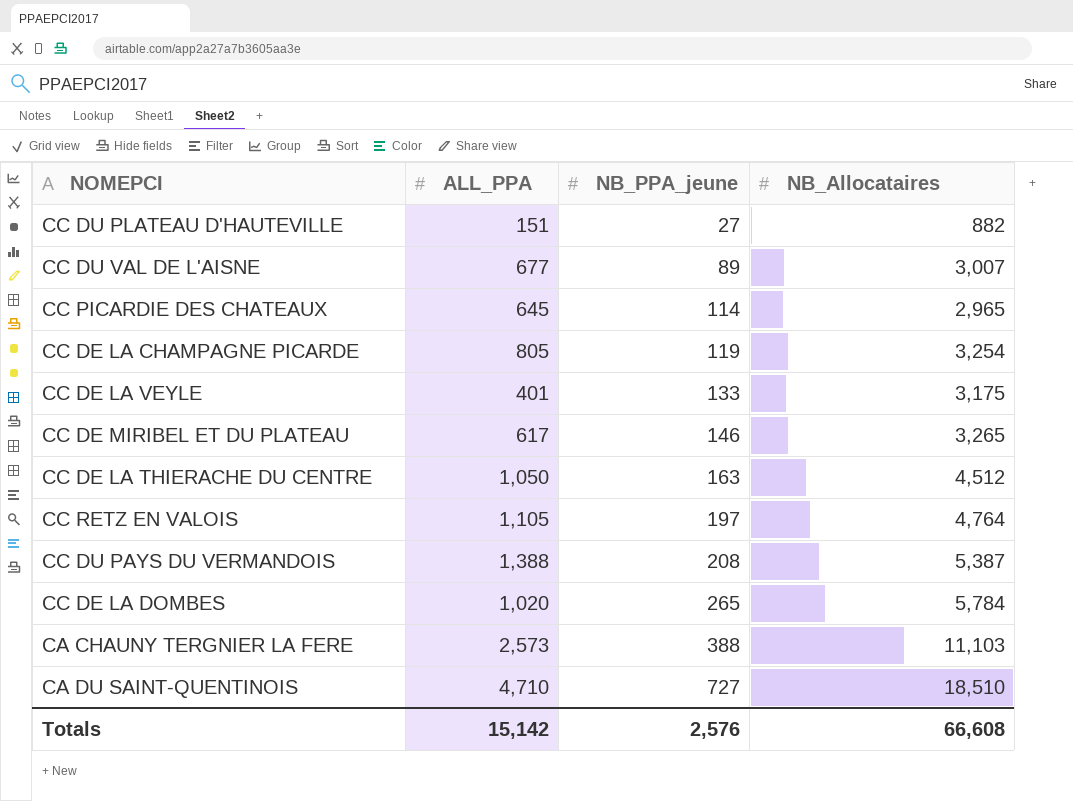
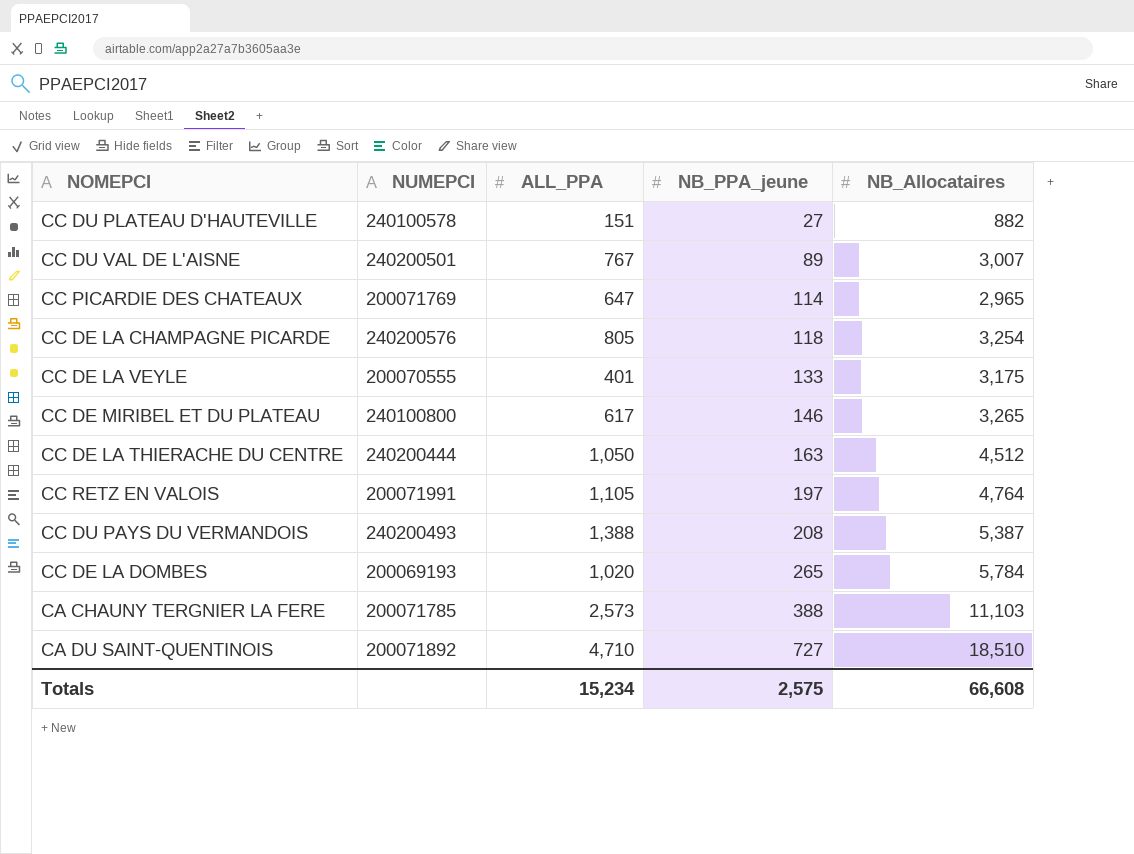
column NUMEPCI | position: none -> 2
CC DU VAL DE L'AISNE | ALL_PPA: 677 -> 767
CC PICARDIE DES CHATEAUX | ALL_PPA: 645 -> 647
CC DE LA CHAMPAGNE PICARDE | NB_PPA_jeune: 119 -> 118
Totals | ALL_PPA: 15,142 -> 15,234
Totals | NB_PPA_jeune: 2,576 -> 2,575

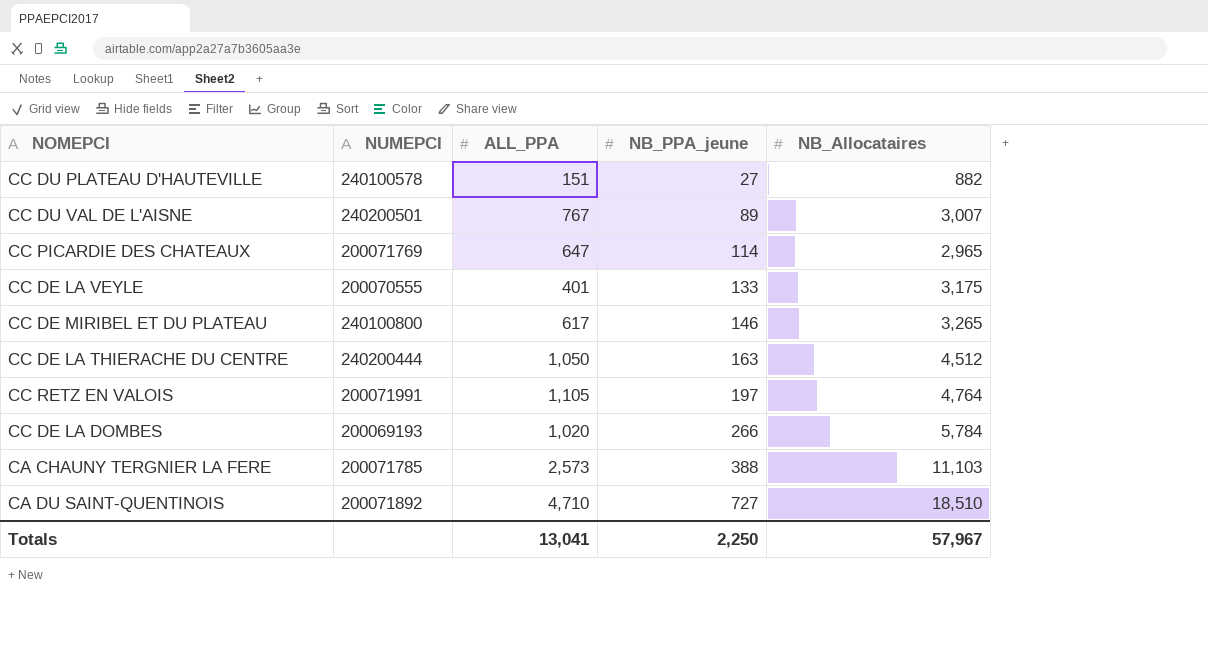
row CC DE LA CHAMPAGNE PICARDE: 240200576 | 805 | 118 | 3,254 -> none
row CC DU PAYS DU VERMANDOIS: 240200493 | 1,388 | 208 | 5,387 -> none
CC DE LA DOMBES | NB_PPA_jeune: 265 -> 266
Totals | ALL_PPA: 15,234 -> 13,041
Totals | NB_PPA_jeune: 2,575 -> 2,250
Totals | NB_Allocataires: 66,608 -> 57,967

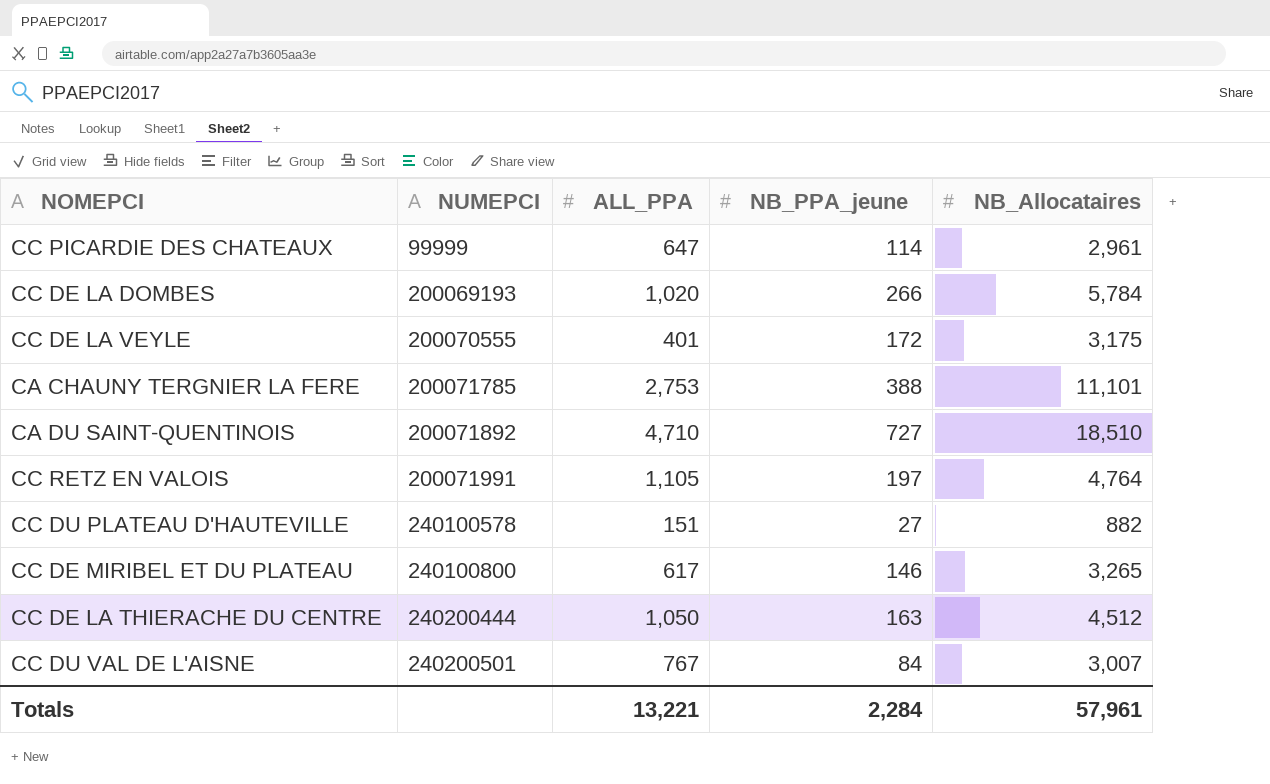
row order: NB_PPA_jeune ascending -> NUMEPCI ascending
CC PICARDIE DES CHATEAUX | NUMEPCI: 200071769 -> 99999
CC PICARDIE DES CHATEAUX | NB_Allocataires: 2,965 -> 2,961
CC DE LA VEYLE | NB_PPA_jeune: 133 -> 172
CA CHAUNY TERGNIER LA FERE | ALL_PPA: 2,573 -> 2,753
CA CHAUNY TERGNIER LA FERE | NB_Allocataires: 11,103 -> 11,101
CC DU VAL DE L'AISNE | NB_PPA_jeune: 89 -> 84
Totals | ALL_PPA: 13,041 -> 13,221
Totals | NB_PPA_jeune: 2,250 -> 2,284
Totals | NB_Allocataires: 57,967 -> 57,961

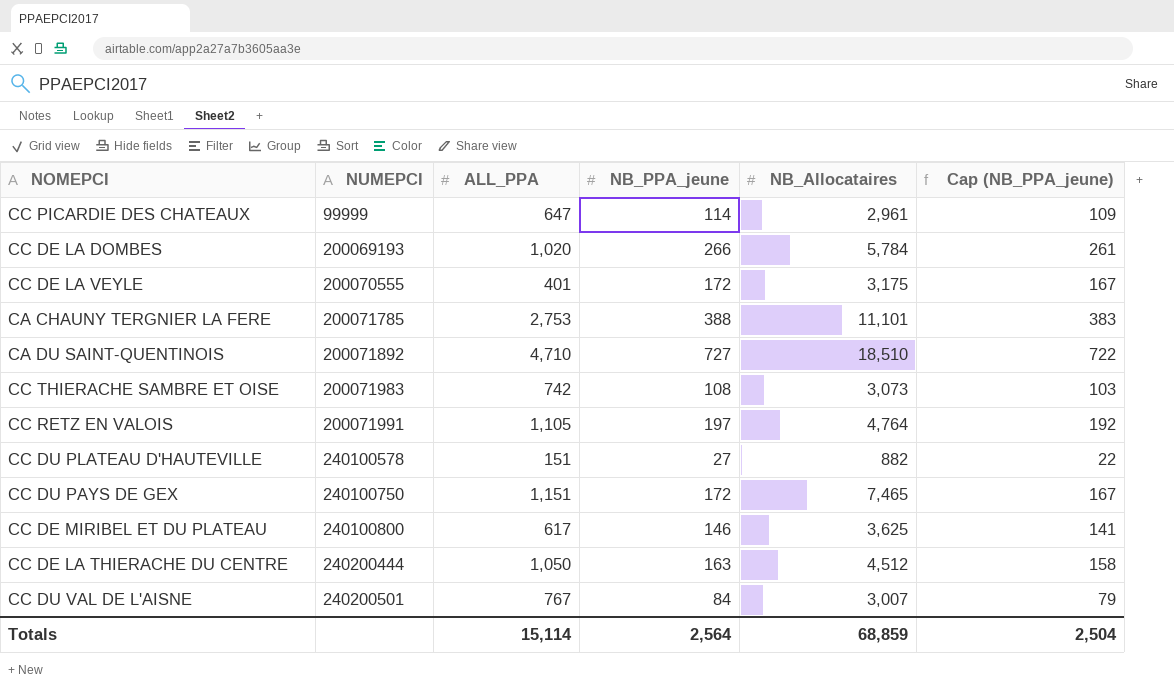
column Cap (NB_PPA_jeune) | formula: none -> [NB_PPA_jeune] - 5
row CC THIERACHE SAMBRE ET OISE: none -> 200071983 | 742 | 108 | 3,073 | 103
row CC DU PAYS DE GEX: none -> 240100750 | 1,151 | 172 | 7,465 | 167
CC DE MIRIBEL ET DU PLATEAU | NB_Allocataires: 3,265 -> 3,625
Totals | ALL_PPA: 13,221 -> 15,114
Totals | NB_PPA_jeune: 2,284 -> 2,564
Totals | NB_Allocataires: 57,961 -> 68,859

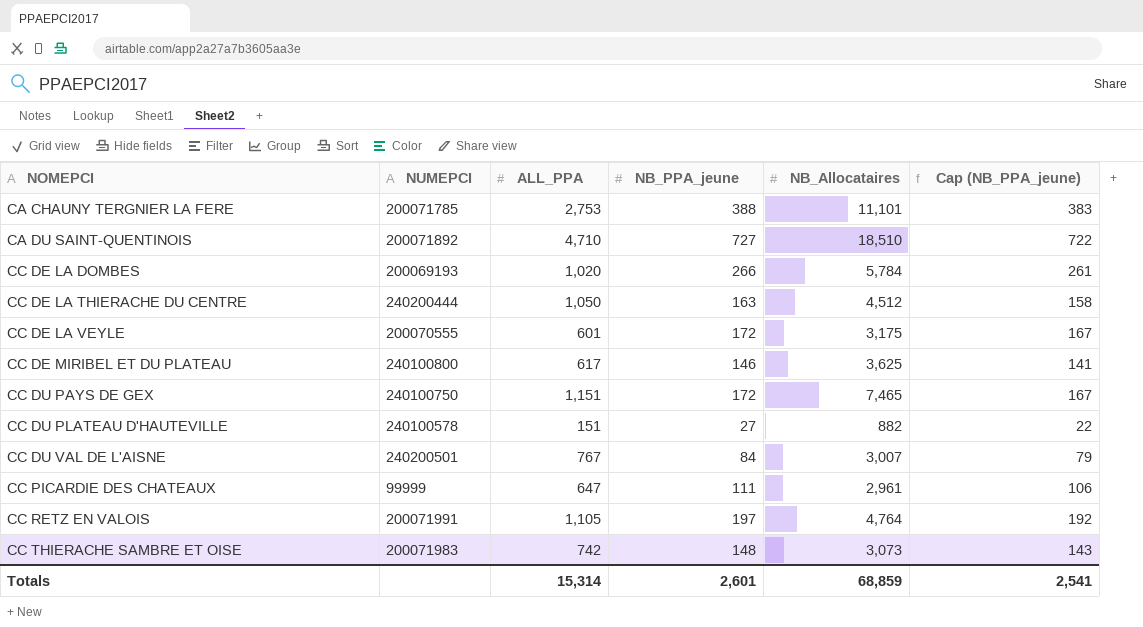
row order: NUMEPCI ascending -> NOMEPCI ascending
CC DE LA VEYLE | ALL_PPA: 401 -> 601
CC PICARDIE DES CHATEAUX | NB_PPA_jeune: 114 -> 111
CC PICARDIE DES CHATEAUX | Cap (NB_PPA_jeune): 109 -> 106
CC THIERACHE SAMBRE ET OISE | NB_PPA_jeune: 108 -> 148
CC THIERACHE SAMBRE ET OISE | Cap (NB_PPA_jeune): 103 -> 143
Totals | ALL_PPA: 15,114 -> 15,314
Totals | NB_PPA_jeune: 2,564 -> 2,601
Totals | Cap (NB_PPA_jeune): 2,504 -> 2,541

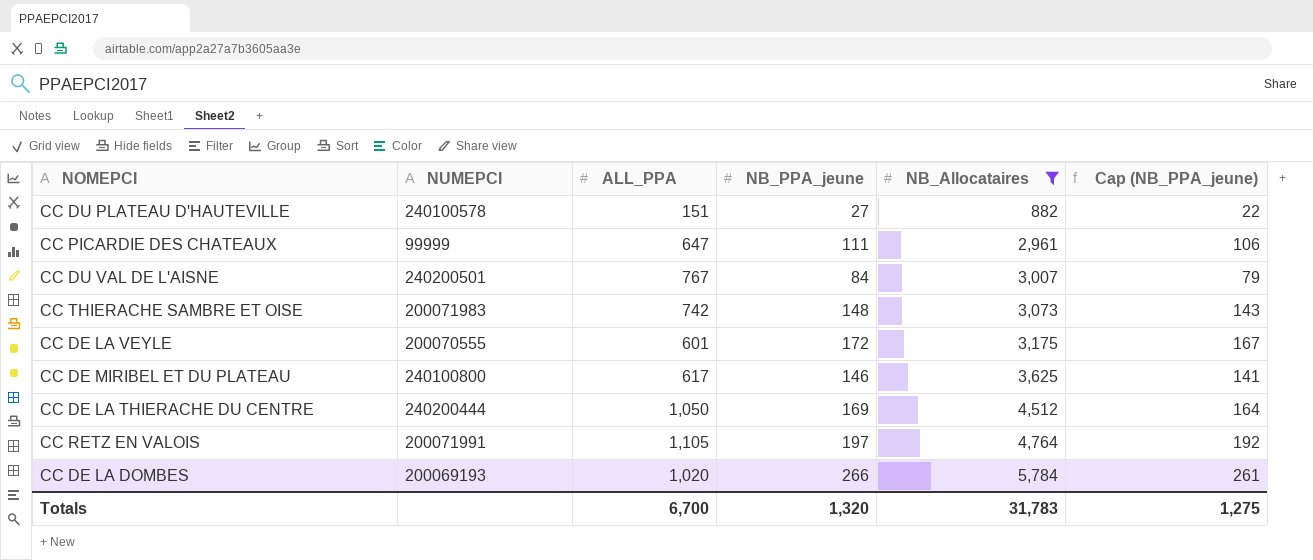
filter: none -> NB_Allocataires <= 5,784
row order: NOMEPCI ascending -> NB_Allocataires ascending
CC DE LA THIERACHE DU CENTRE | NB_PPA_jeune: 163 -> 169
CC DE LA THIERACHE DU CENTRE | Cap (NB_PPA_jeune): 158 -> 164
Totals | ALL_PPA: 15,314 -> 6,700
Totals | NB_PPA_jeune: 2,601 -> 1,320
Totals | NB_Allocataires: 68,859 -> 31,783
Totals | Cap (NB_PPA_jeune): 2,541 -> 1,275

